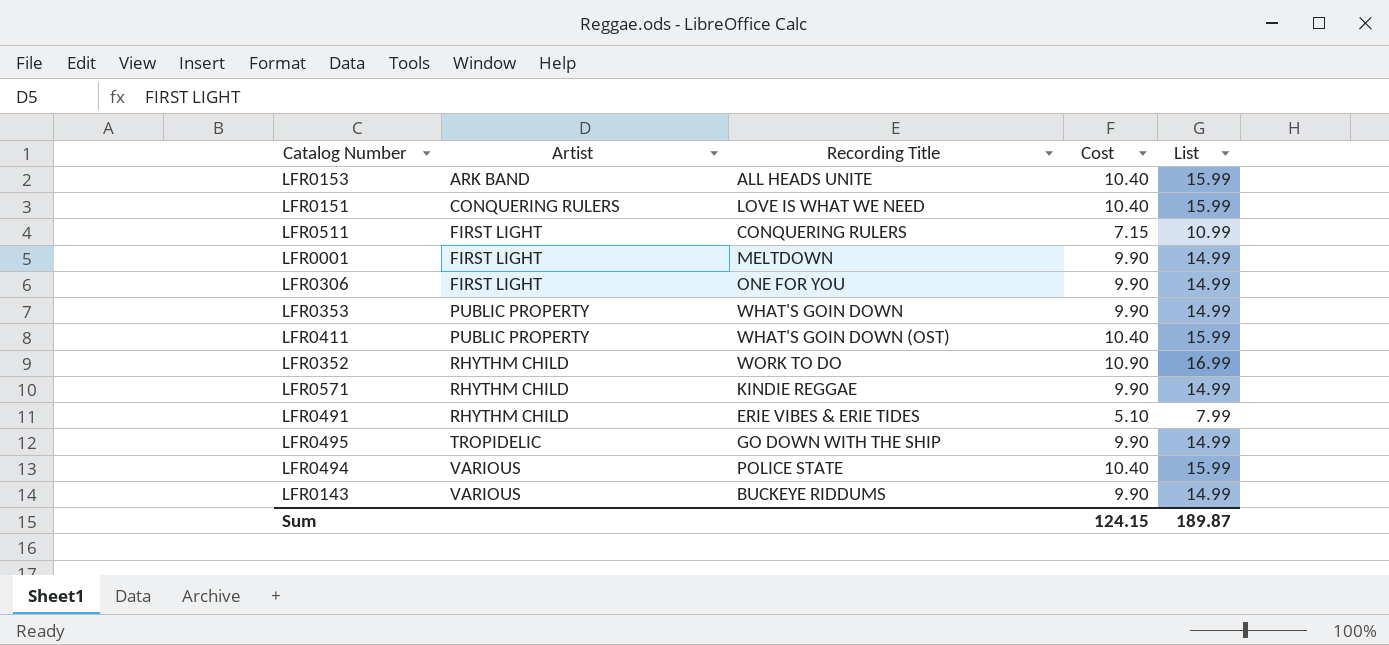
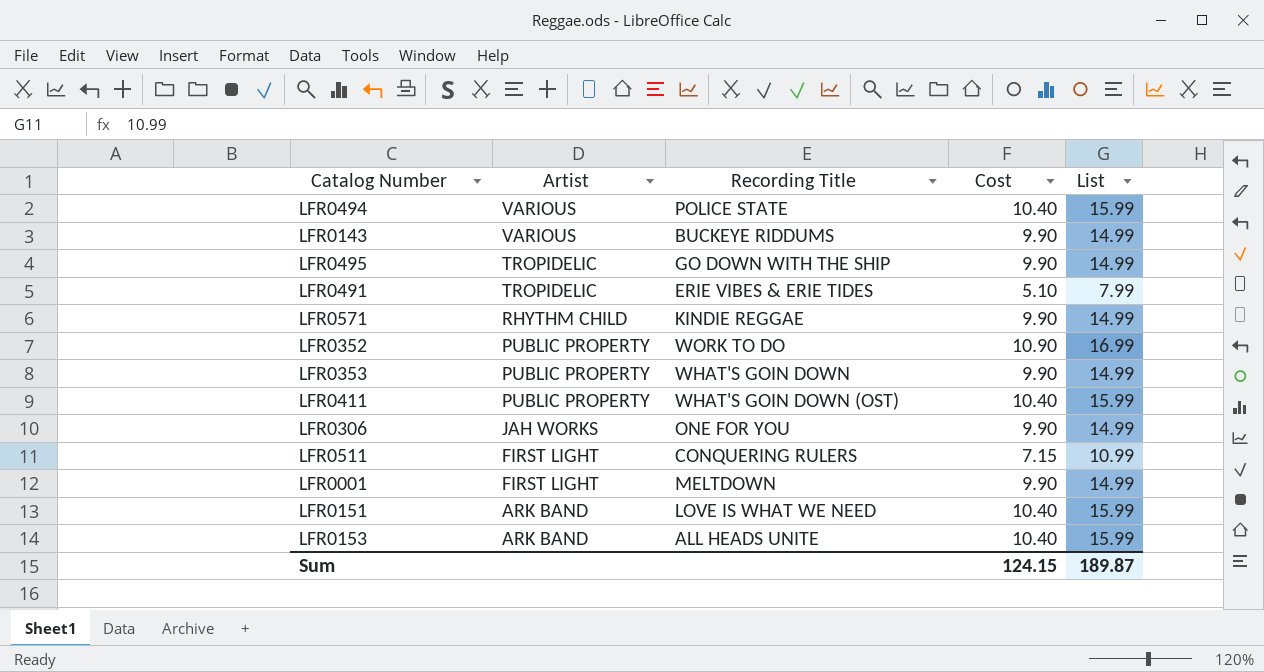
row order: Artist ascending -> Artist descending
LFR0491 | Artist: RHYTHM CHILD -> TROPIDELIC
LFR0352 | Artist: RHYTHM CHILD -> PUBLIC PROPERTY
LFR0306 | Artist: FIRST LIGHT -> JAH WORKS
LFR0151 | Artist: CONQUERING RULERS -> ARK BAND

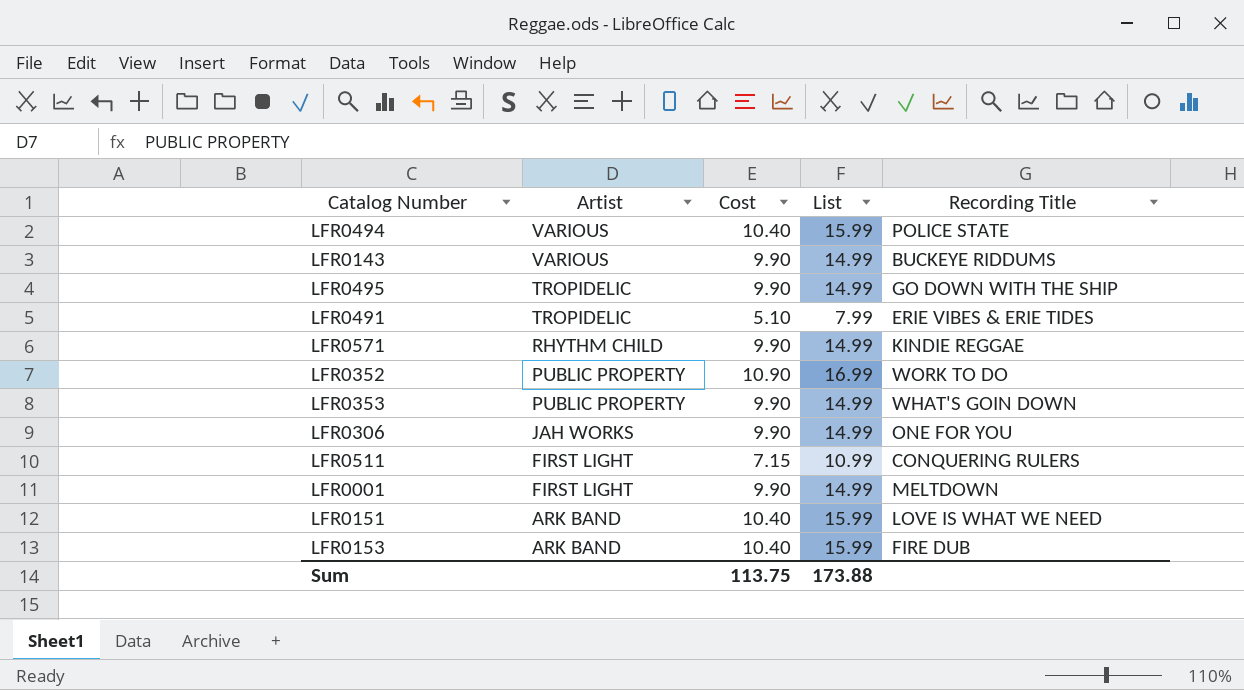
column Recording Title | position: 3 -> 5
row LFR0411: PUBLIC PROPERTY | WHAT'S GOIN DOWN (OST) | 10.40 | 15.99 -> none
LFR0153 | Recording Title: ALL HEADS UNITE -> FIRE DUB
Sum | Cost: 124.15 -> 113.75
Sum | List: 189.87 -> 173.88

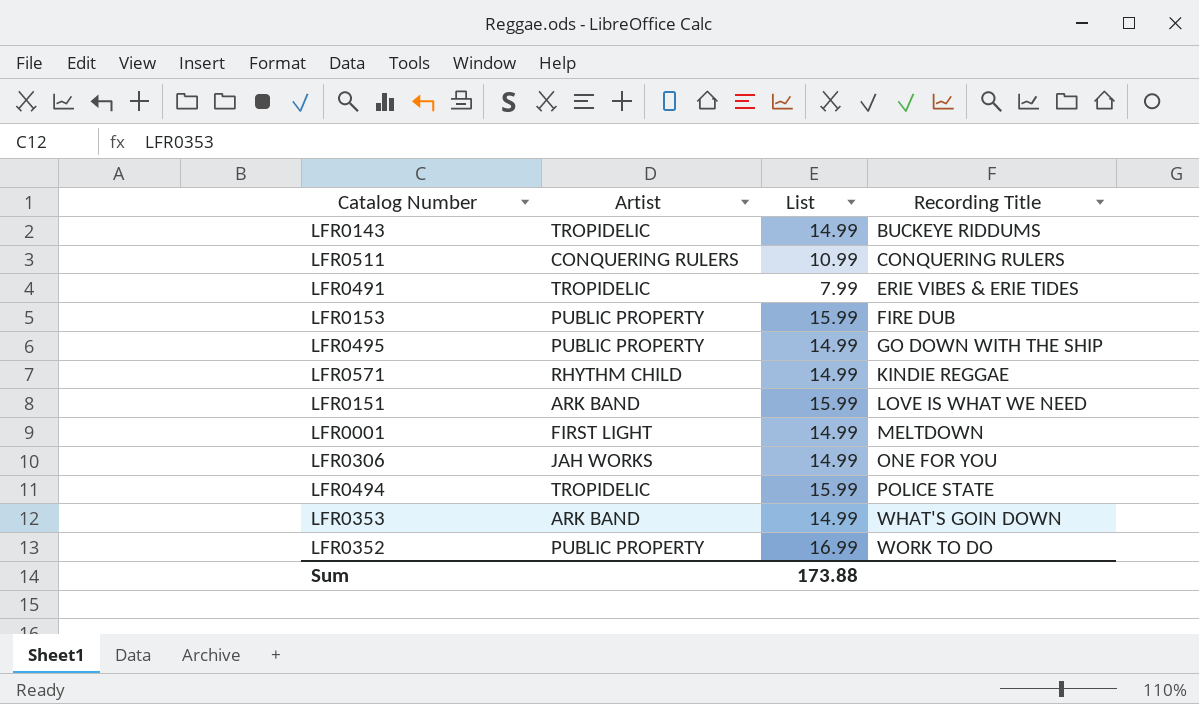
row order: Artist descending -> Recording Title ascending
column Cost | position: 3 -> none
LFR0143 | Artist: VARIOUS -> TROPIDELIC
LFR0511 | Artist: FIRST LIGHT -> CONQUERING RULERS
LFR0153 | Artist: ARK BAND -> PUBLIC PROPERTY
LFR0495 | Artist: TROPIDELIC -> PUBLIC PROPERTY
LFR0494 | Artist: VARIOUS -> TROPIDELIC
LFR0353 | Artist: PUBLIC PROPERTY -> ARK BAND

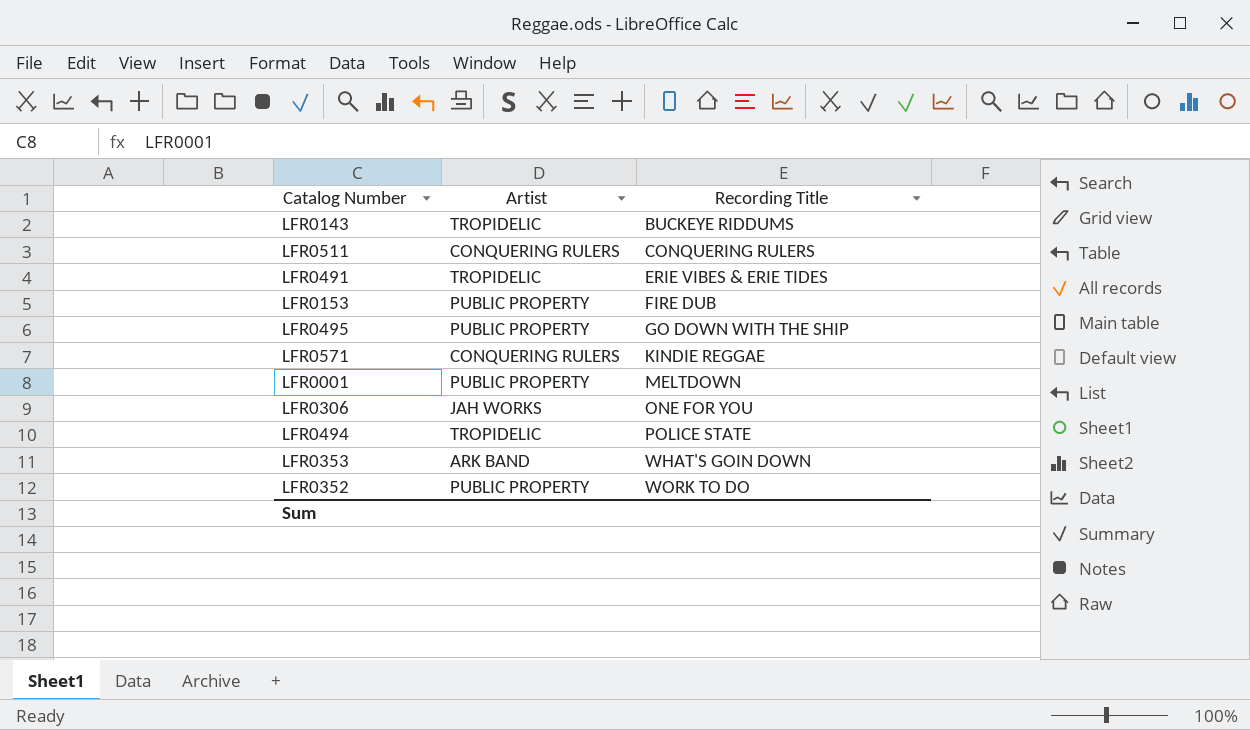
column List | position: 3 -> none
row LFR0151: ARK BAND | 15.99 | LOVE IS WHAT WE NEED -> none
LFR0571 | Artist: RHYTHM CHILD -> CONQUERING RULERS
LFR0001 | Artist: FIRST LIGHT -> PUBLIC PROPERTY

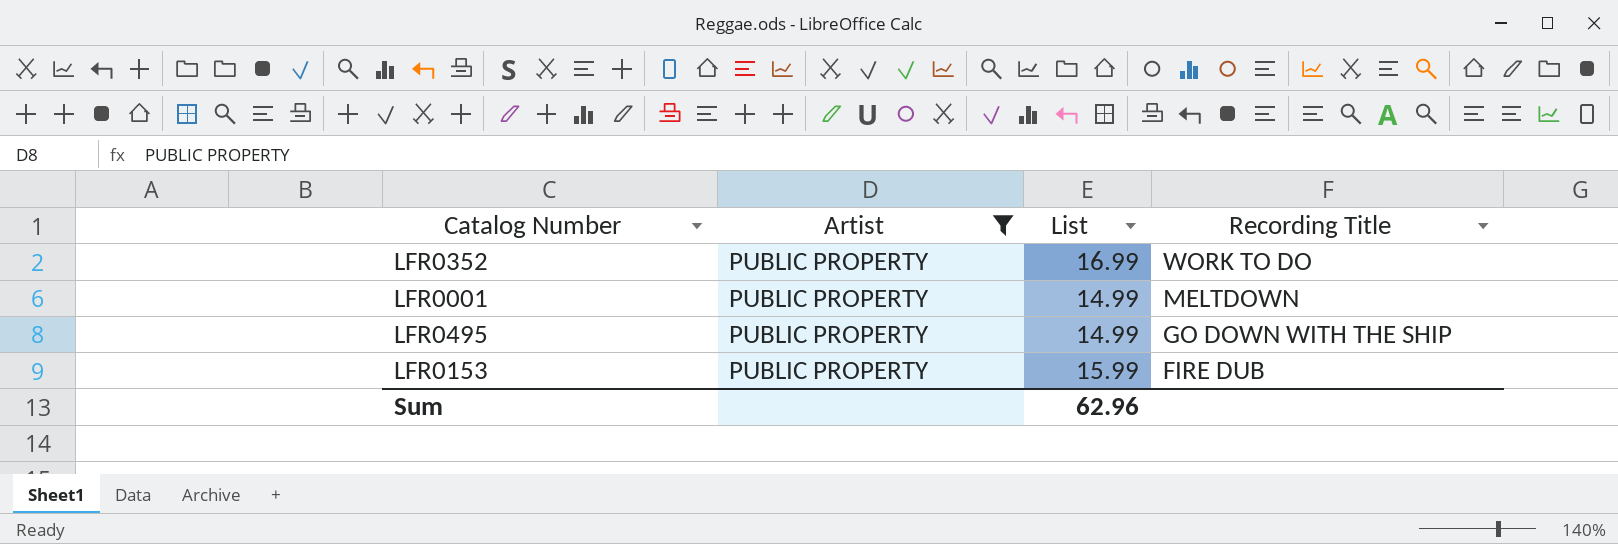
filter: none -> Artist = PUBLIC PROPERTY
row order: Recording Title ascending -> Recording Title descending
column List | position: none -> 3

